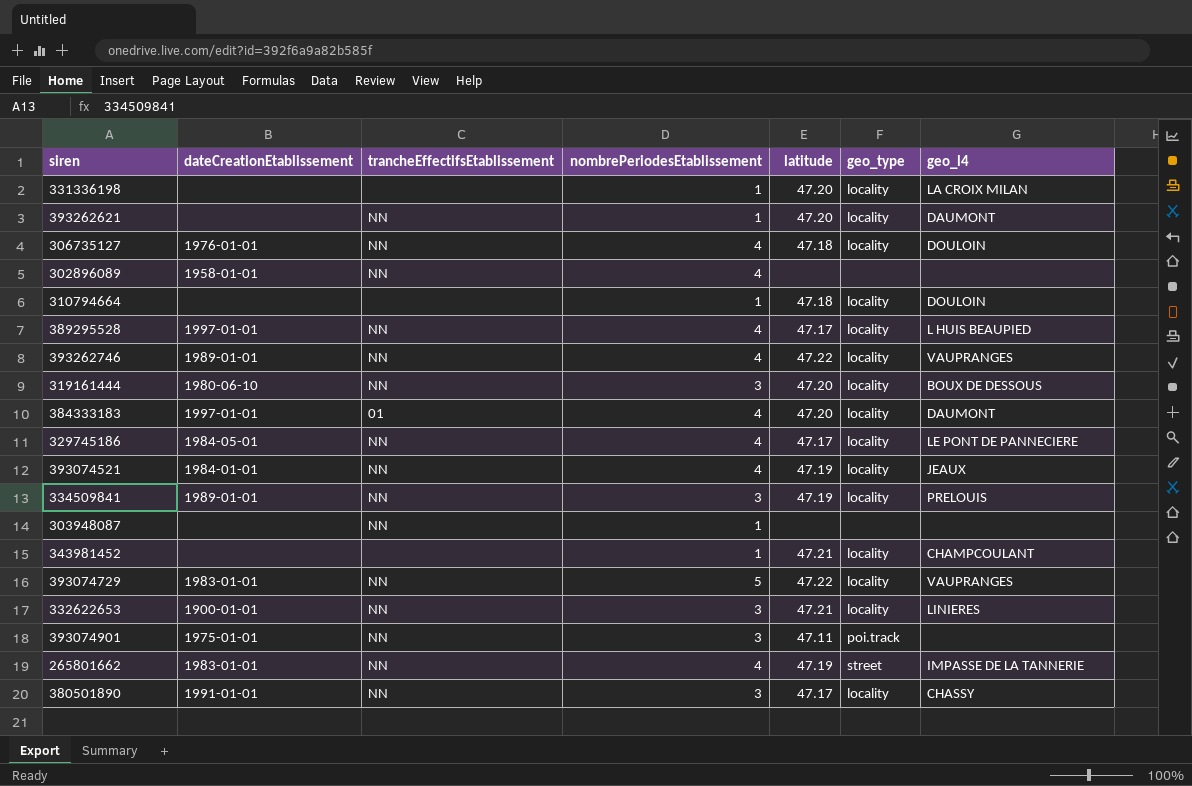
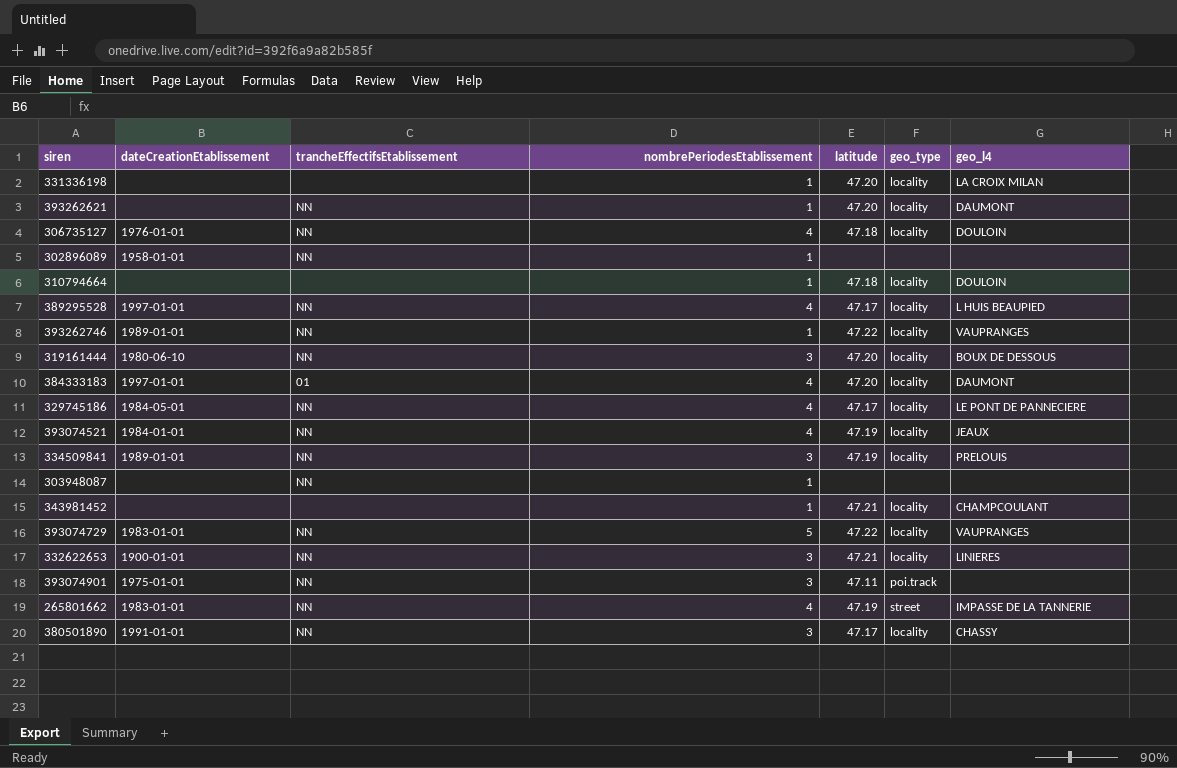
302896089 | nombrePeriodesEtablissement: 4 -> 1
393262746 | nombrePeriodesEtablissement: 4 -> 1

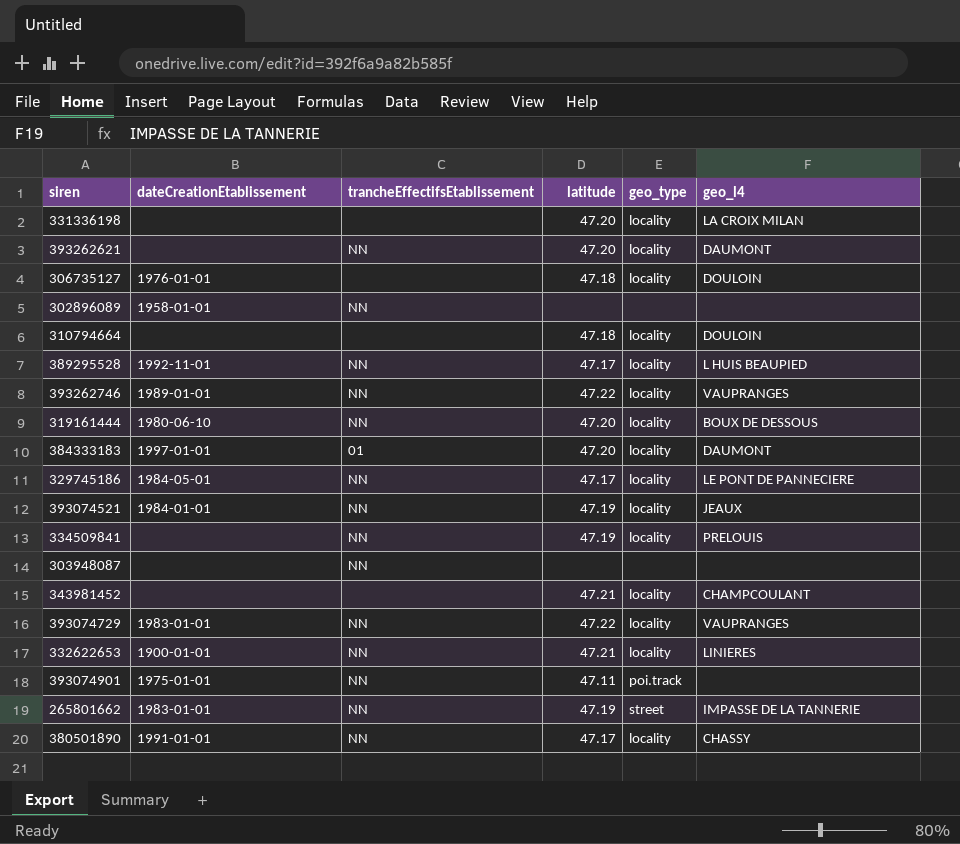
column nombrePeriodesEtablissement | position: 4 -> none
306735127 | trancheEffectifsEtablissement: NN -> none
389295528 | dateCreationEtablissement: 1997-01-01 -> 1992-11-01
334509841 | dateCreationEtablissement: 1989-01-01 -> none

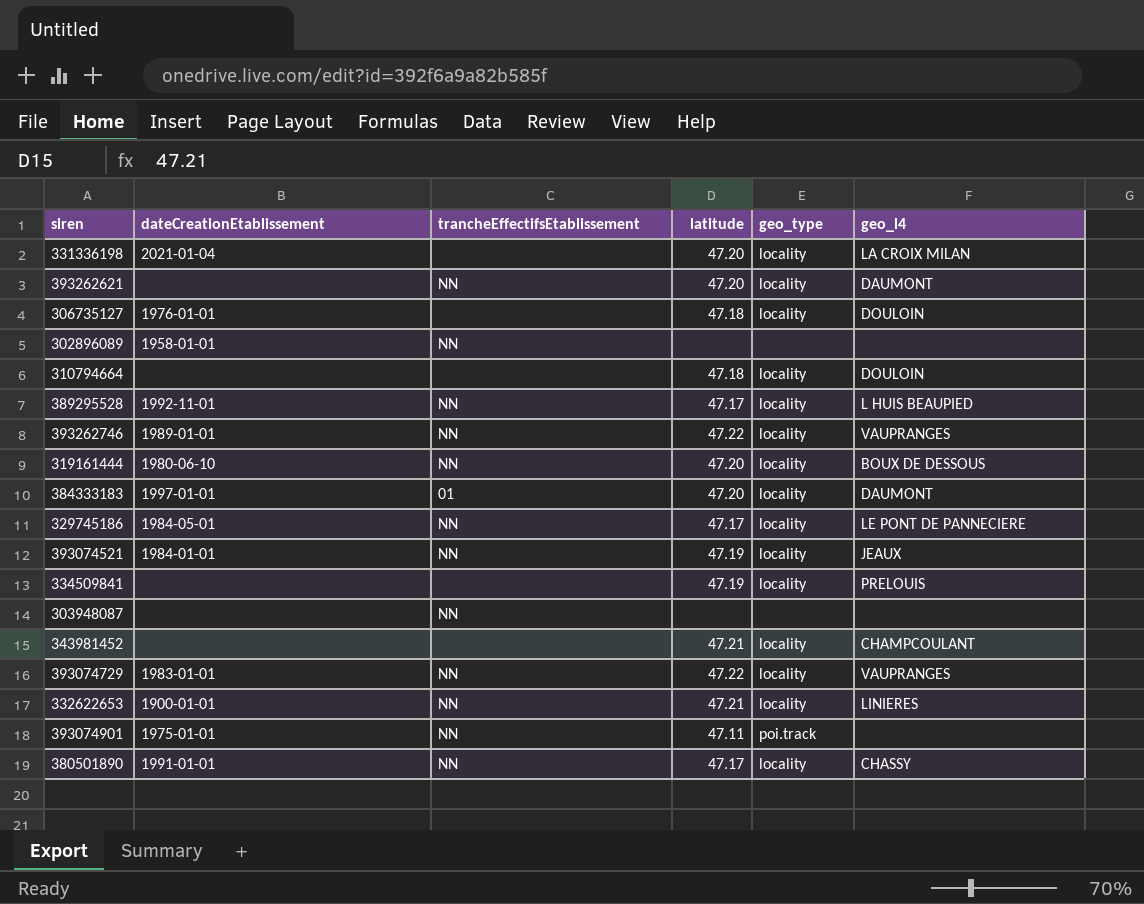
row 265801662: 1983-01-01 | NN | 47.19 | street | IMPASSE DE LA TANNERIE -> none
331336198 | dateCreationEtablissement: none -> 2021-01-04
334509841 | trancheEffectifsEtablissement: NN -> none

